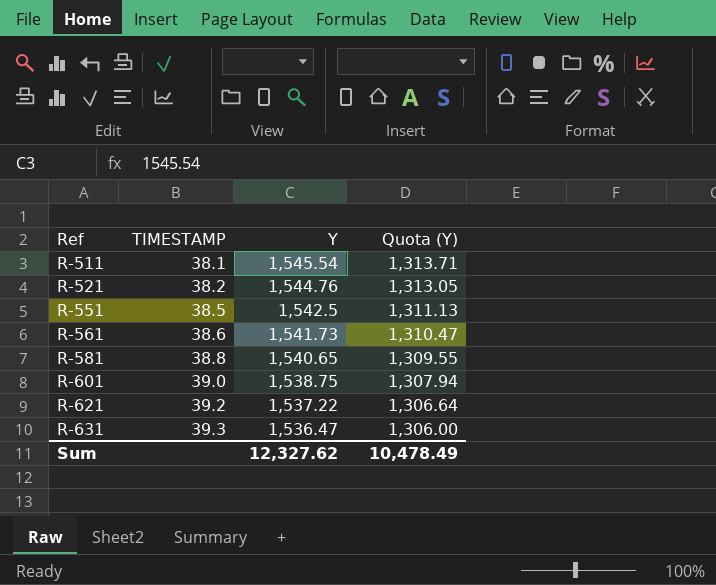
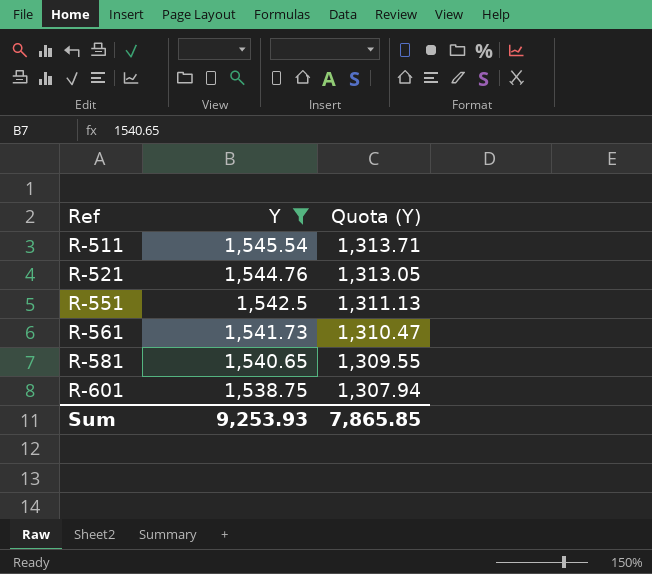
filter: none -> Y >= 1,538.75
column TIMESTAMP | position: 2 -> none
Sum | Y: 12,327.62 -> 9,253.93
Sum | Quota (Y): 10,478.49 -> 7,865.85

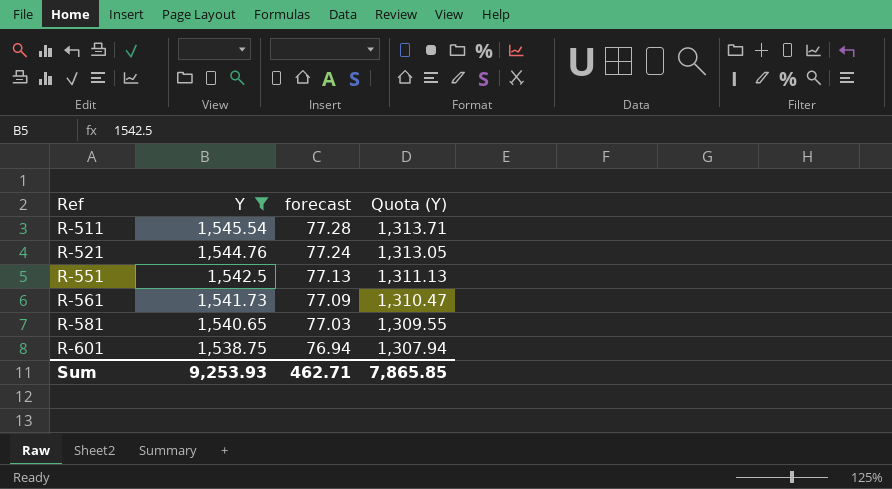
column forecast | formula: none -> [Y] * 0.05

